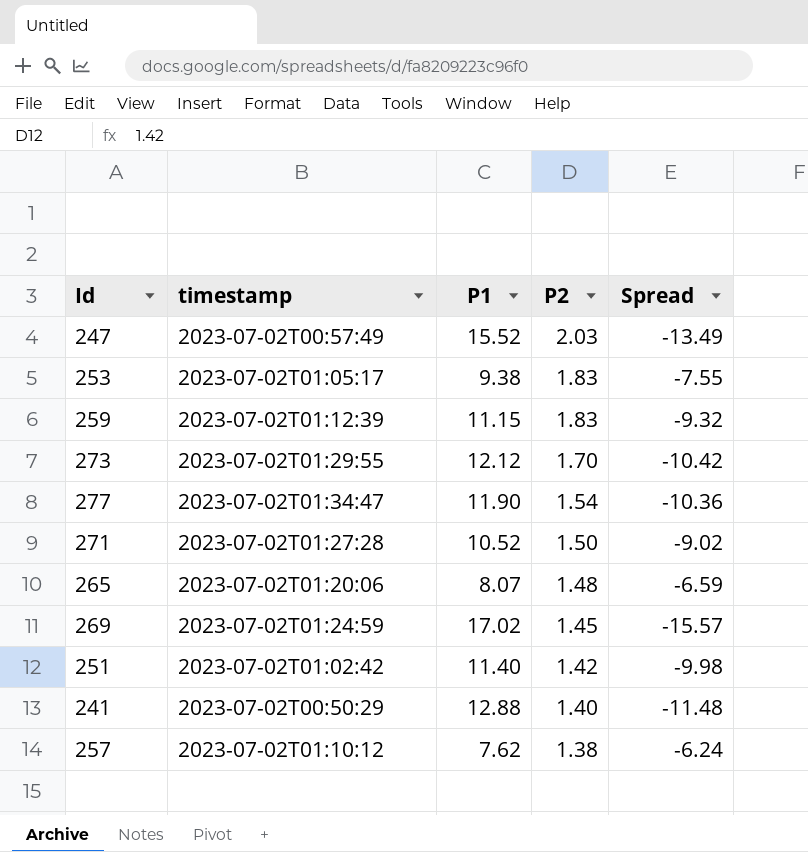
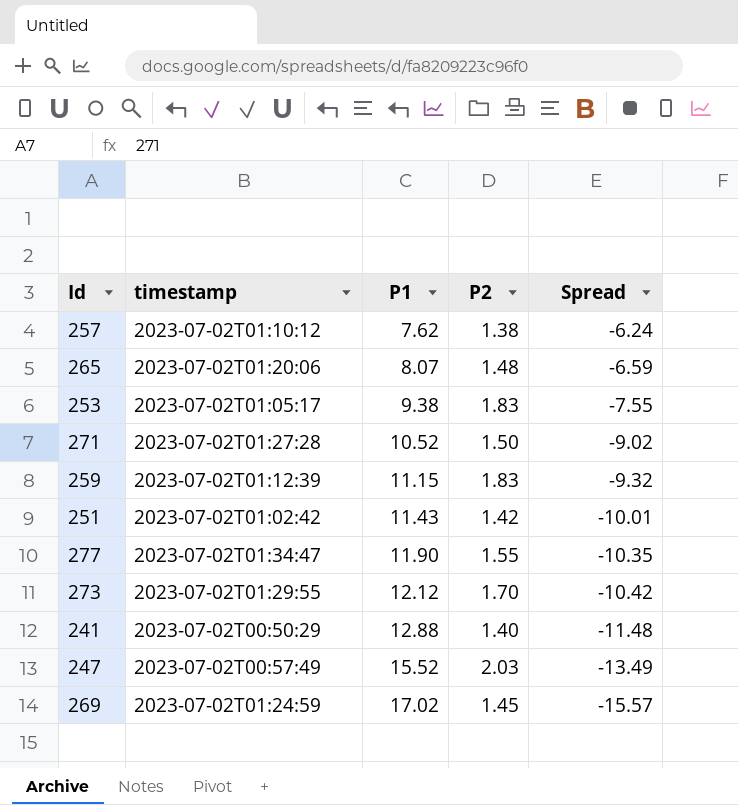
row order: P2 descending -> P1 ascending
251 | P1: 11.40 -> 11.43
251 | Spread: -9.98 -> -10.01
277 | P2: 1.54 -> 1.55
277 | Spread: -10.36 -> -10.35

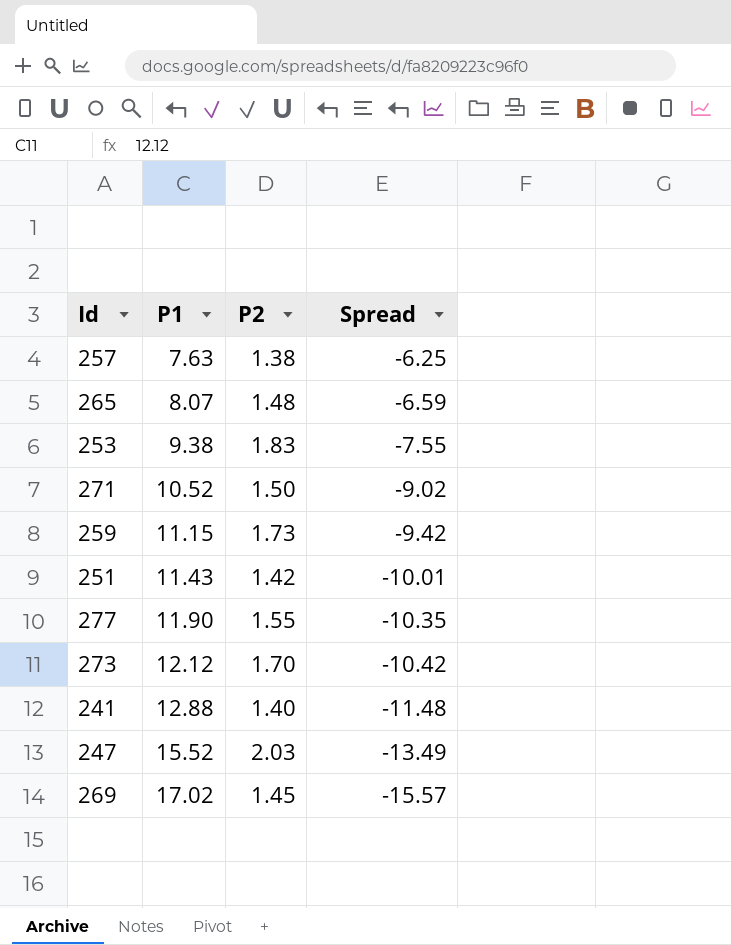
column timestamp | position: 2 -> none
257 | P1: 7.62 -> 7.63
257 | Spread: -6.24 -> -6.25
259 | P2: 1.83 -> 1.73
259 | Spread: -9.32 -> -9.42

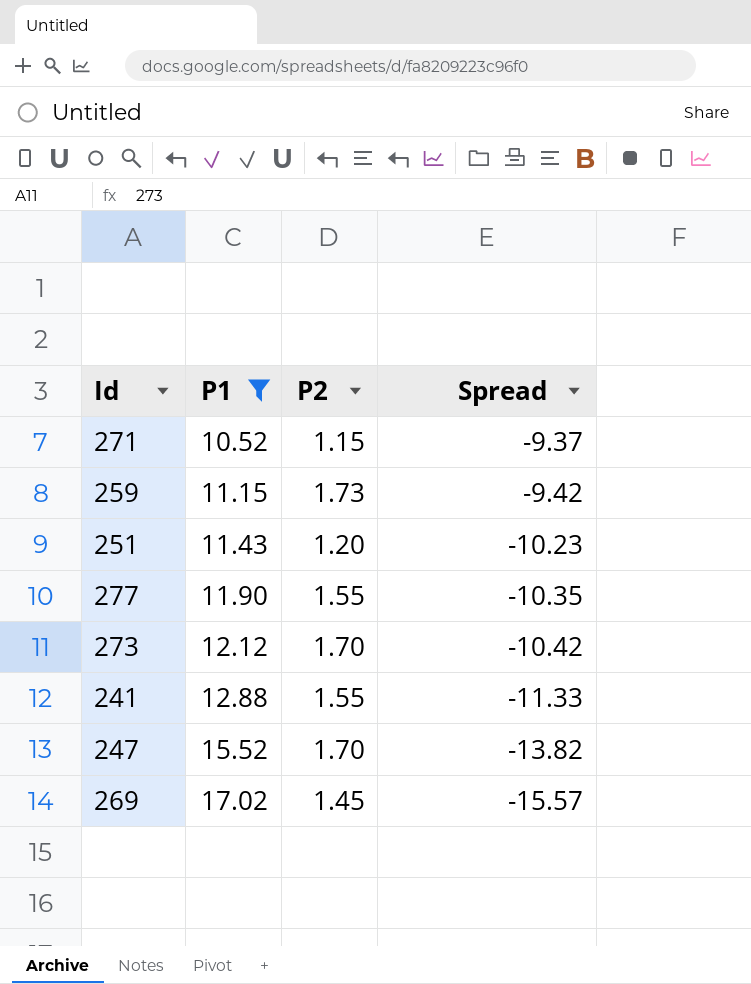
filter: none -> P1 >= 10.52
271 | P2: 1.50 -> 1.15
271 | Spread: -9.02 -> -9.37
251 | P2: 1.42 -> 1.20
251 | Spread: -10.01 -> -10.23
241 | P2: 1.40 -> 1.55
241 | Spread: -11.48 -> -11.33
247 | P2: 2.03 -> 1.70
247 | Spread: -13.49 -> -13.82

